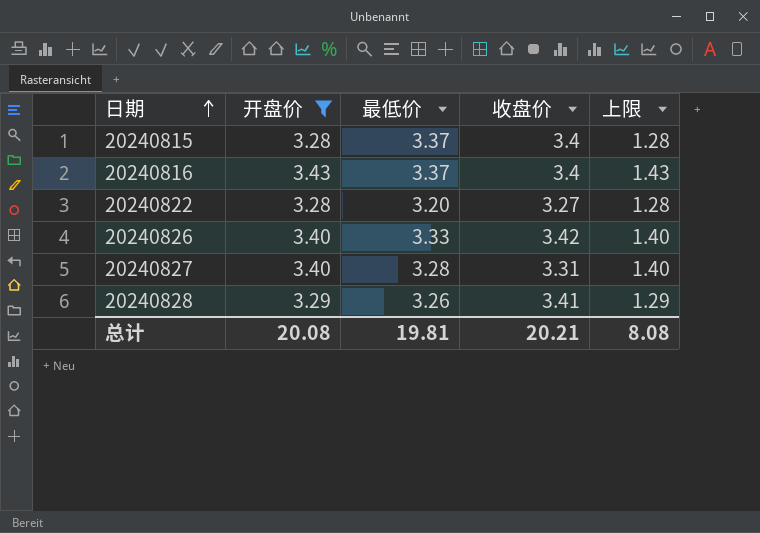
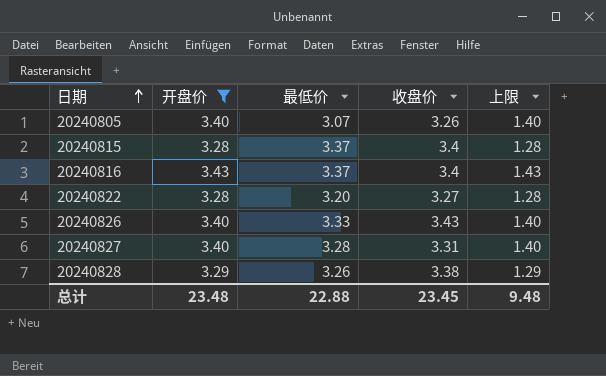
row 20240805: none -> 3.40 | 3.07 | 3.26 | 1.40
20240826 | 收盘价: 3.42 -> 3.43
20240828 | 收盘价: 3.41 -> 3.38
总计 | 开盘价: 20.08 -> 23.48
总计 | 最低价: 19.81 -> 22.88
总计 | 收盘价: 20.21 -> 23.45
总计 | 上限: 8.08 -> 9.48

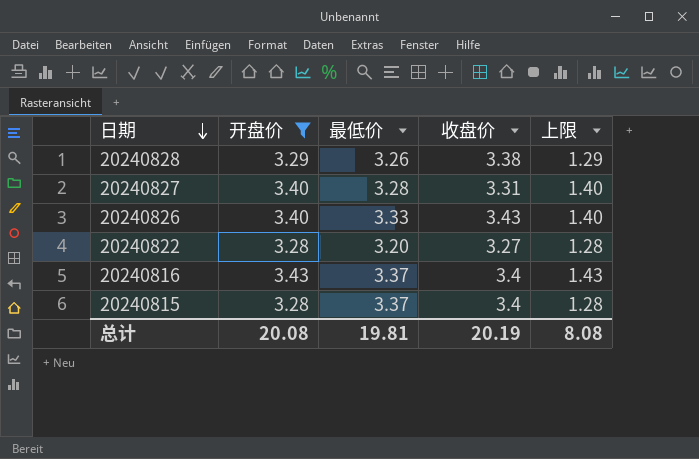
row order: 日期 ascending -> 日期 descending
row 20240805: 3.40 | 3.07 | 3.26 | 1.40 -> none
总计 | 开盘价: 23.48 -> 20.08
总计 | 最低价: 22.88 -> 19.81
总计 | 收盘价: 23.45 -> 20.19
总计 | 上限: 9.48 -> 8.08

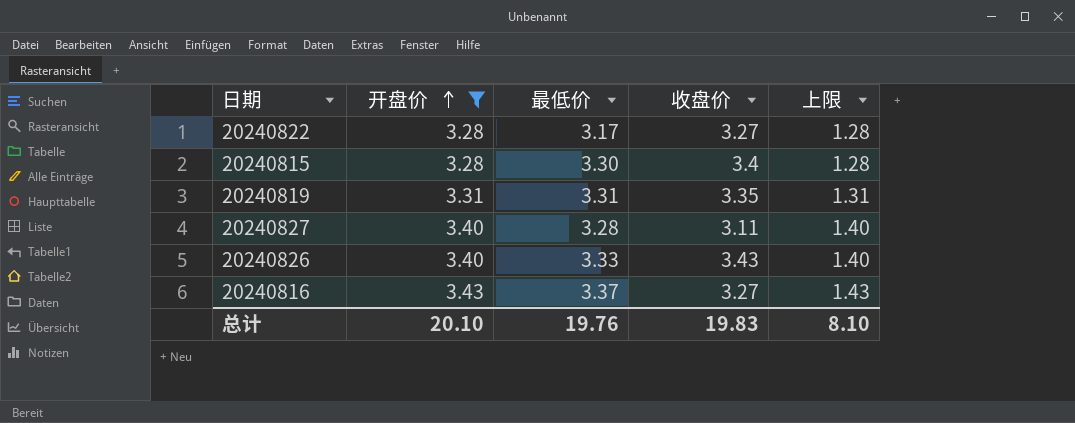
row order: 日期 descending -> 开盘价 ascending
row 20240828: 3.29 | 3.26 | 3.38 | 1.29 -> none
20240822 | 最低价: 3.20 -> 3.17
20240815 | 最低价: 3.37 -> 3.30
row 20240819: none -> 3.31 | 3.31 | 3.35 | 1.31
20240827 | 收盘价: 3.31 -> 3.11
20240816 | 收盘价: 3.4 -> 3.27
总计 | 开盘价: 20.08 -> 20.10
总计 | 最低价: 19.81 -> 19.76
总计 | 收盘价: 20.19 -> 19.83
总计 | 上限: 8.08 -> 8.10

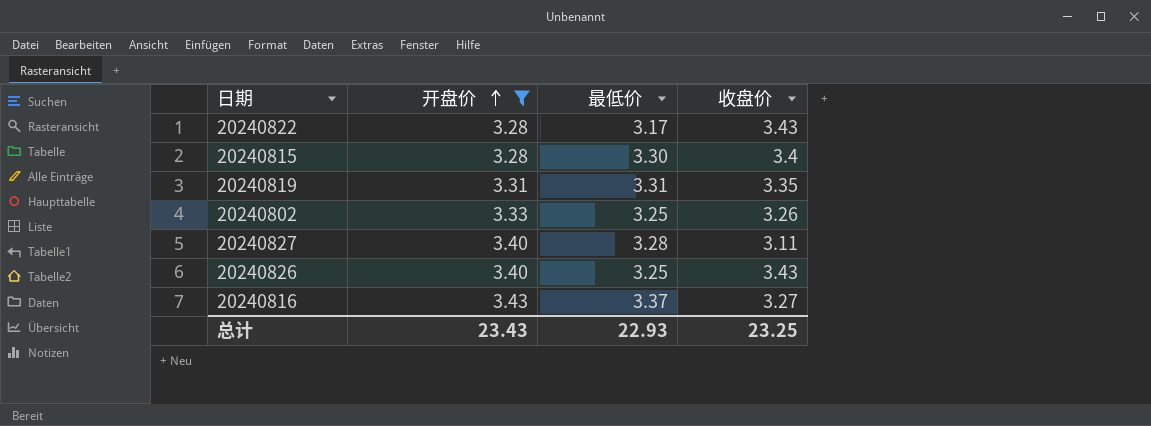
column 上限 | formula: [开盘价] - 2 -> none
20240822 | 收盘价: 3.27 -> 3.43
row 20240802: none -> 3.33 | 3.25 | 3.26
20240826 | 最低价: 3.33 -> 3.25
总计 | 开盘价: 20.10 -> 23.43
总计 | 最低价: 19.76 -> 22.93
总计 | 收盘价: 19.83 -> 23.25

